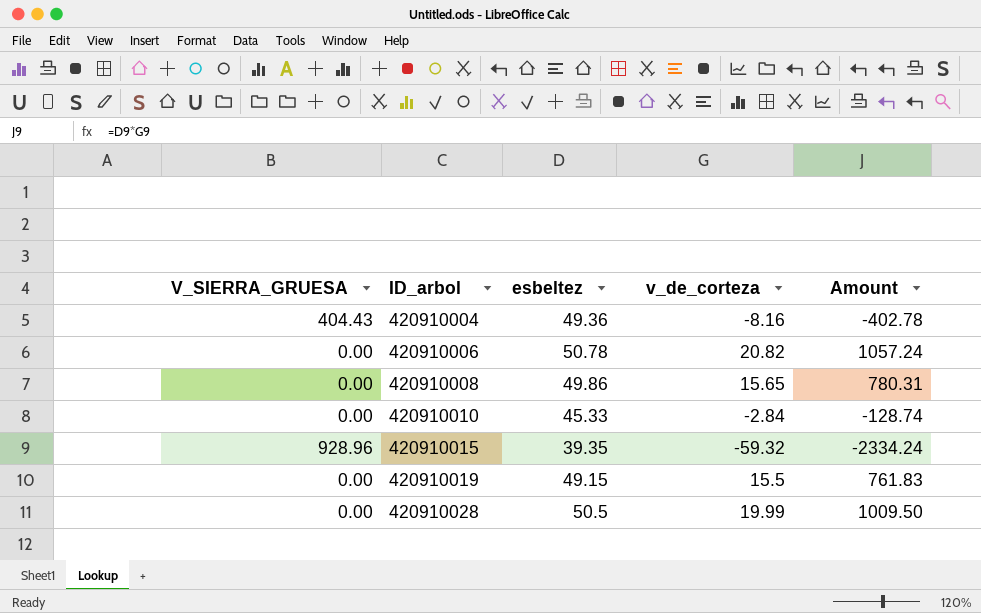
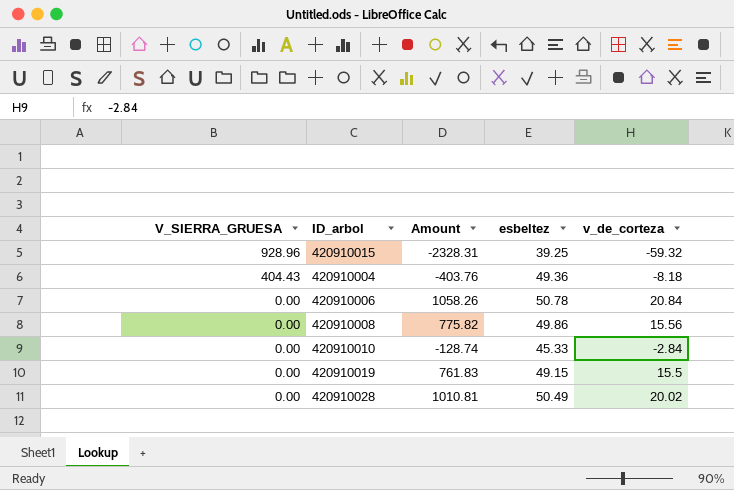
row order: ID_arbol ascending -> V_SIERRA_GRUESA descending
column Amount | position: 5 -> 3
420910015 | Amount: -2334.24 -> -2328.31
420910015 | esbeltez: 39.35 -> 39.25
420910004 | Amount: -402.78 -> -403.76
420910004 | v_de_corteza: -8.16 -> -8.18
420910006 | Amount: 1057.24 -> 1058.26
420910006 | v_de_corteza: 20.82 -> 20.84
420910008 | Amount: 780.31 -> 775.82
420910008 | v_de_corteza: 15.65 -> 15.56
420910028 | Amount: 1009.50 -> 1010.81
420910028 | esbeltez: 50.5 -> 50.49
420910028 | v_de_corteza: 19.99 -> 20.02

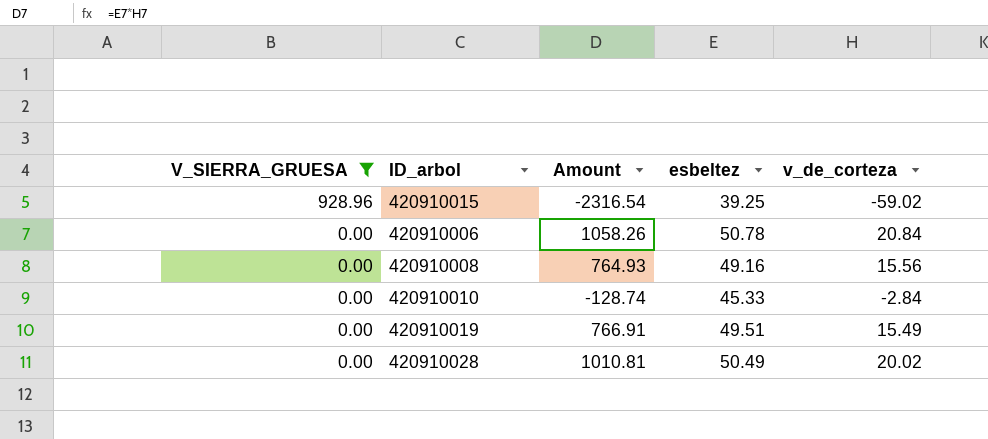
filter: none -> V_SIERRA_GRUESA != 404.43
420910015 | Amount: -2328.31 -> -2316.54
420910015 | v_de_corteza: -59.32 -> -59.02
420910008 | Amount: 775.82 -> 764.93
420910008 | esbeltez: 49.86 -> 49.16
420910019 | Amount: 761.83 -> 766.91
420910019 | esbeltez: 49.15 -> 49.51
420910019 | v_de_corteza: 15.5 -> 15.49

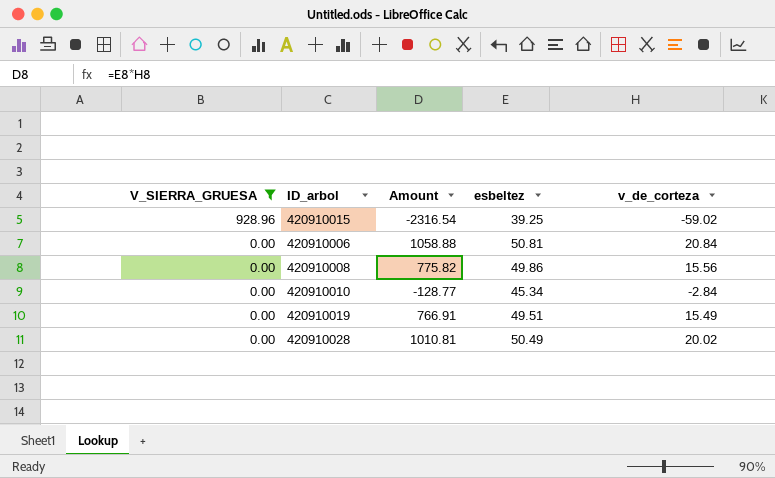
420910006 | Amount: 1058.26 -> 1058.88
420910006 | esbeltez: 50.78 -> 50.81
420910008 | Amount: 764.93 -> 775.82
420910008 | esbeltez: 49.16 -> 49.86
420910010 | Amount: -128.74 -> -128.77
420910010 | esbeltez: 45.33 -> 45.34

